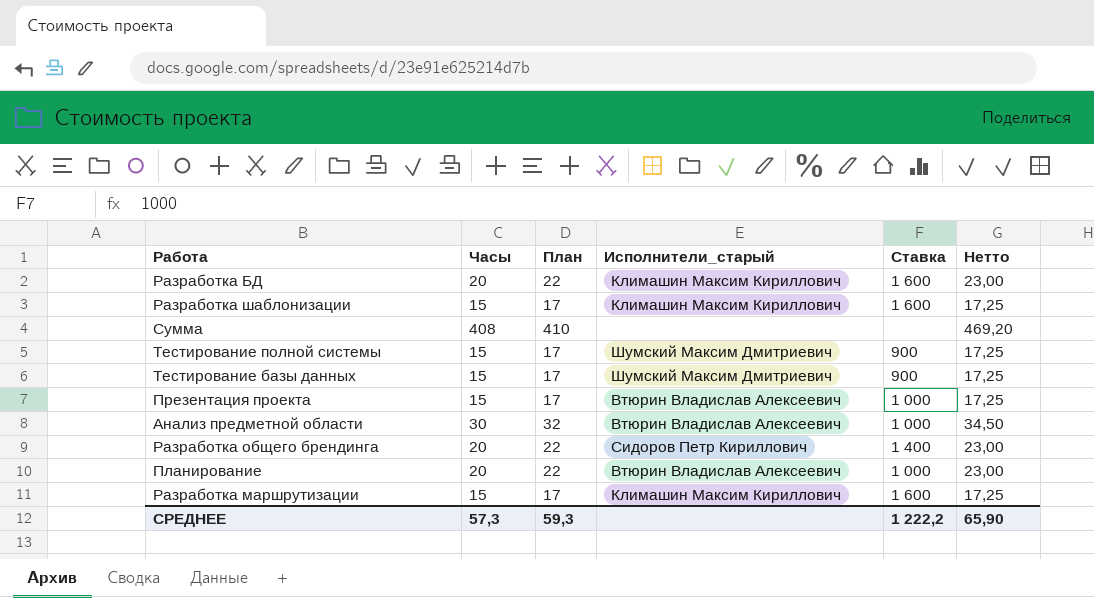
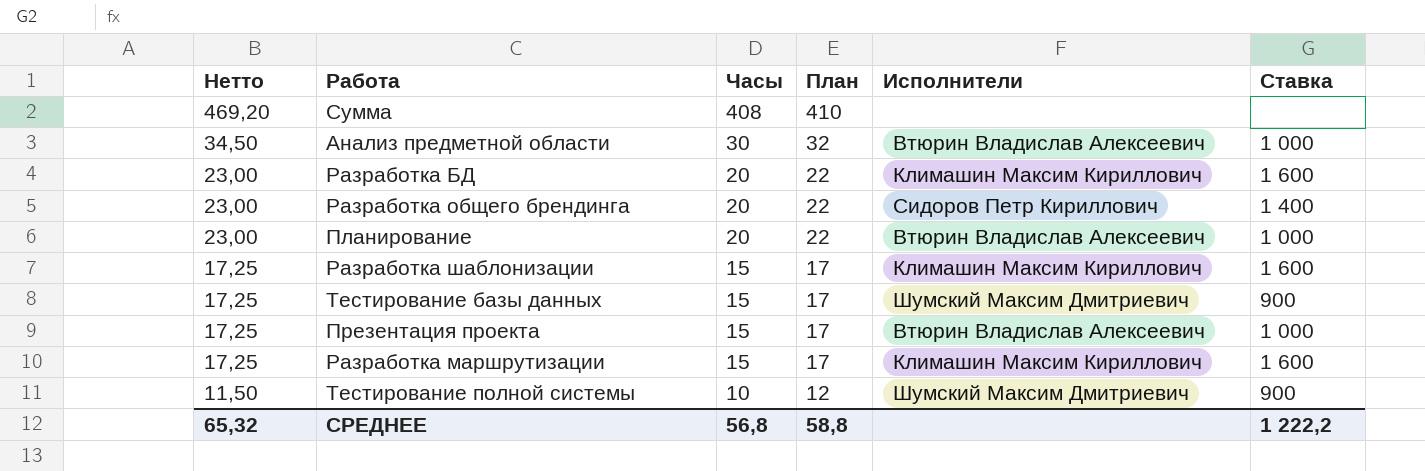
row order: none -> Нетто descending
column Нетто | position: 6 -> 1
column name: Исполнители_старый -> Исполнители
Тестирование полной системы | Нетто: 17,25 -> 11,50
Тестирование полной системы | Часы: 15 -> 10
Тестирование полной системы | План: 17 -> 12
СРЕДНЕЕ | Нетто: 65,90 -> 65,32
СРЕДНЕЕ | Часы: 57,3 -> 56,8
СРЕДНЕЕ | План: 59,3 -> 58,8

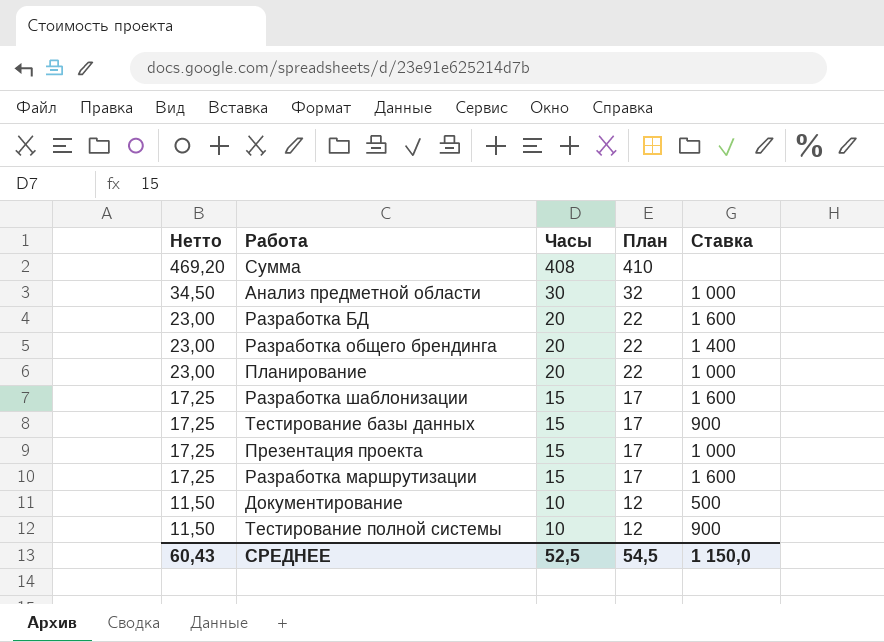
column Исполнители | position: 5 -> none
row Документирование: none -> 11,50 | 10 | 12 | 500
СРЕДНЕЕ | Нетто: 65,32 -> 60,43
СРЕДНЕЕ | Часы: 56,8 -> 52,5
СРЕДНЕЕ | План: 58,8 -> 54,5
СРЕДНЕЕ | Ставка: 1 222,2 -> 1 150,0

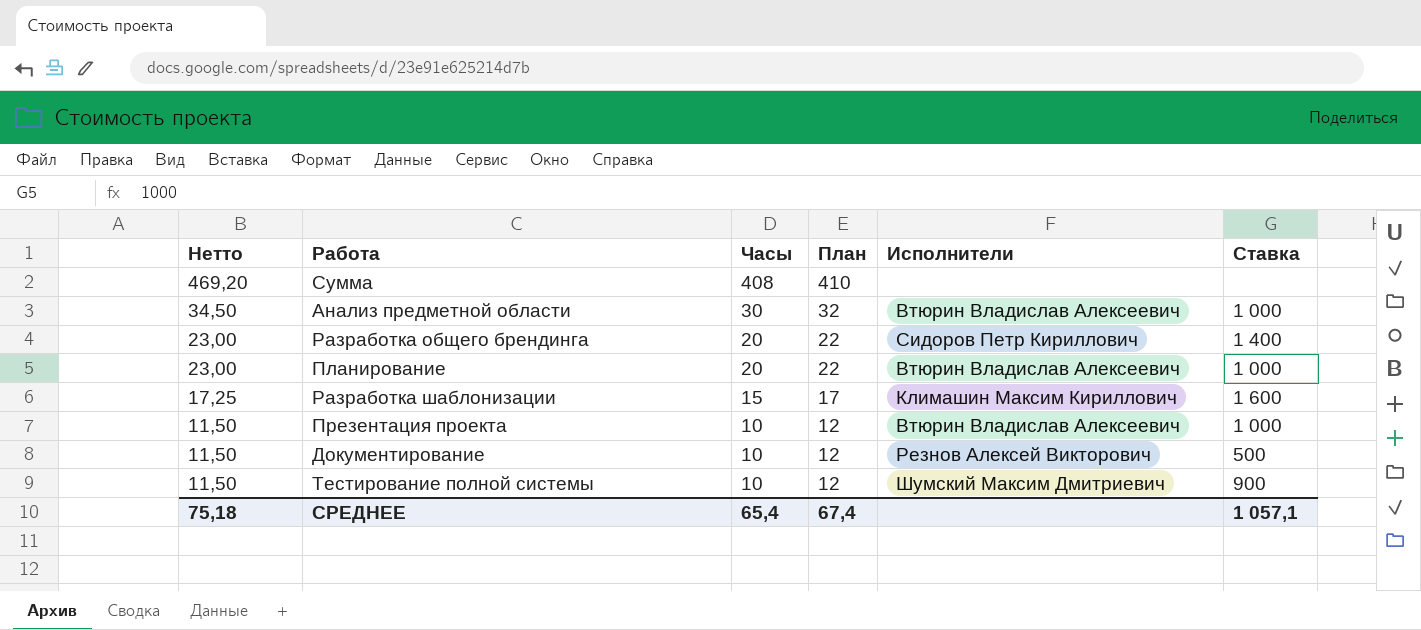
column Исполнители | position: none -> 5
row Разработка БД: 23,00 | 20 | 22 | 1 600 -> none
row Тестирование базы данных: 17,25 | 15 | 17 | 900 -> none
row Разработка маршрутизации: 17,25 | 15 | 17 | 1 600 -> none
Презентация проекта | Нетто: 17,25 -> 11,50
Презентация проекта | Часы: 15 -> 10
Презентация проекта | План: 17 -> 12
СРЕДНЕЕ | Нетто: 60,43 -> 75,18
СРЕДНЕЕ | Часы: 52,5 -> 65,4
СРЕДНЕЕ | План: 54,5 -> 67,4
СРЕДНЕЕ | Ставка: 1 150,0 -> 1 057,1

